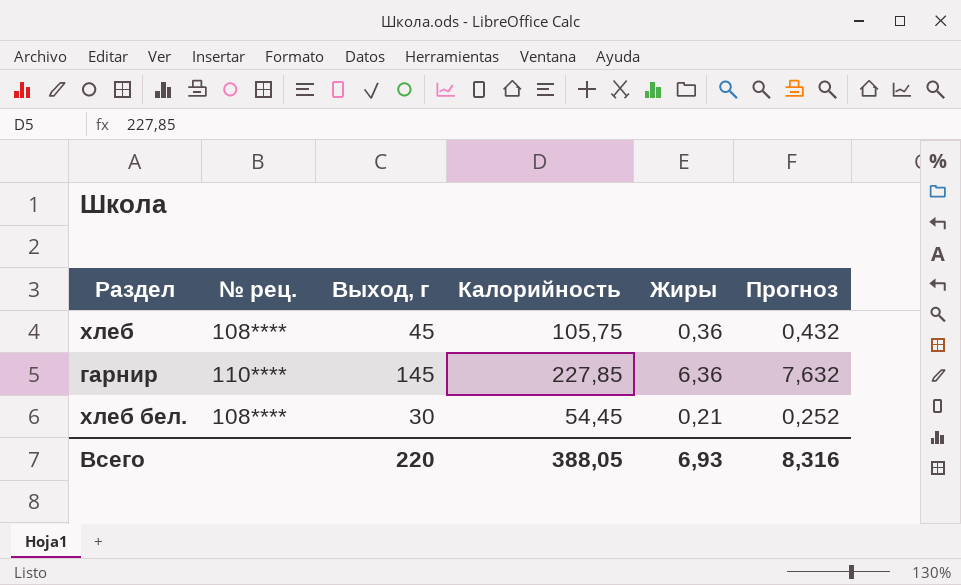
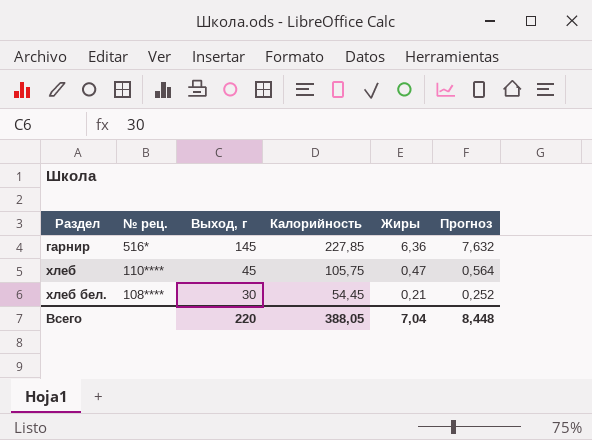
row order: none -> Раздел ascending
гарнир | № рец.: 110**** -> 516*
хлеб | № рец.: 108**** -> 110****
хлеб | Жиры: 0,36 -> 0,47
хлеб | Прогноз: 0,432 -> 0,564
Всего | Жиры: 6,93 -> 7,04
Всего | Прогноз: 8,316 -> 8,448

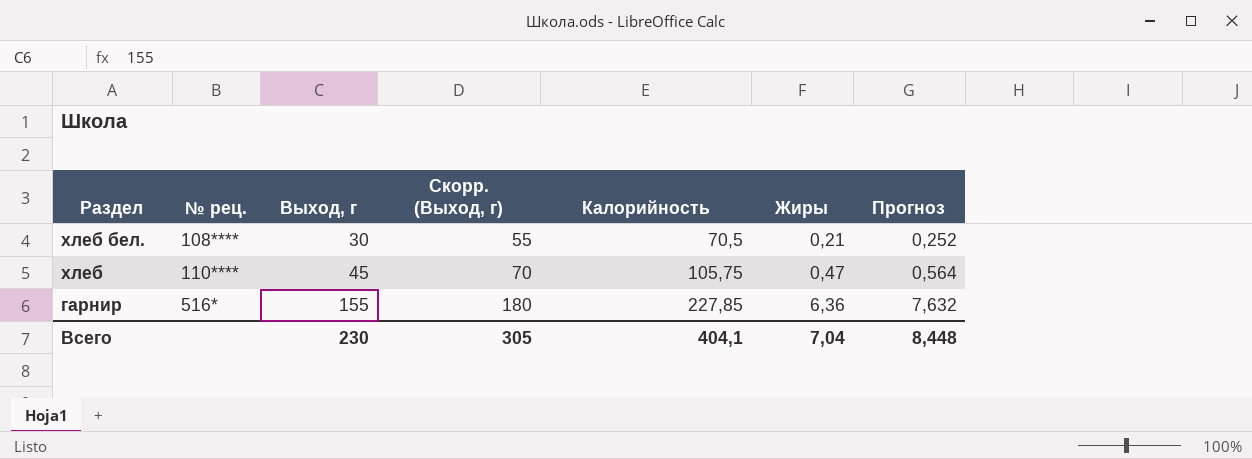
row order: Раздел ascending -> Раздел descending
column Скорр. (Выход, г) | formula: none -> [Выход, г] + 25
хлеб бел. | Калорийность: 54,45 -> 70,5
гарнир | Выход, г: 145 -> 155
Всего | Выход, г: 220 -> 230
Всего | Калорийность: 388,05 -> 404,1

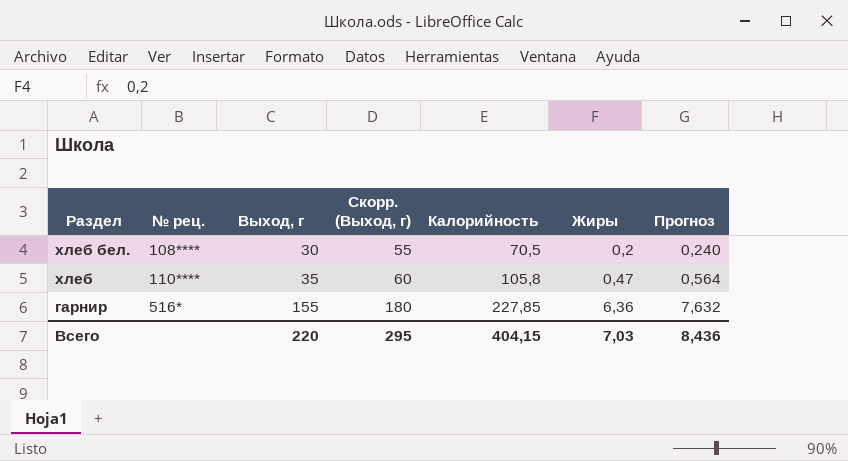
хлеб бел. | Жиры: 0,21 -> 0,2
хлеб бел. | Прогноз: 0,252 -> 0,240
хлеб | Выход, г: 45 -> 35
хлеб | Скорр. (Выход, г): 70 -> 60
хлеб | Калорийность: 105,75 -> 105,8
Всего | Выход, г: 230 -> 220
Всего | Скорр. (Выход, г): 305 -> 295
Всего | Калорийность: 404,1 -> 404,15
Всего | Жиры: 7,04 -> 7,03
Всего | Прогноз: 8,448 -> 8,436

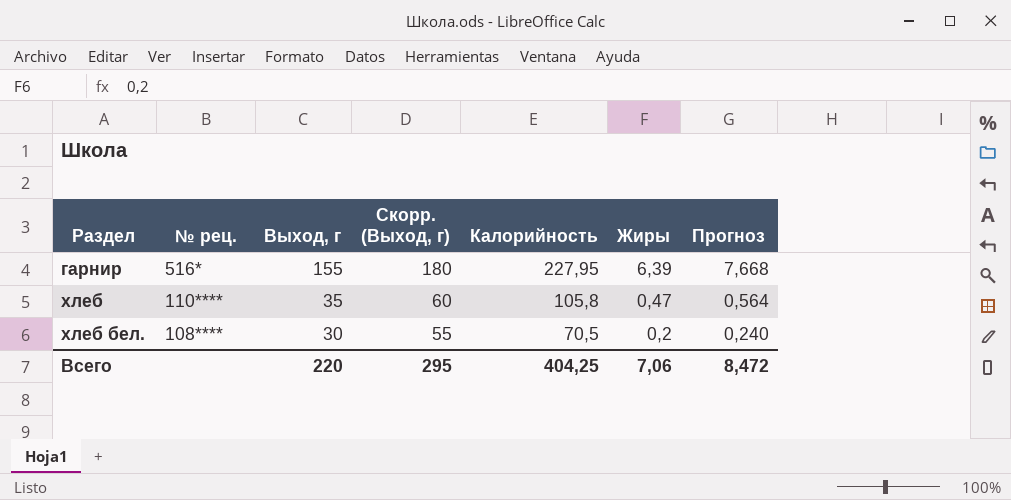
row order: Раздел descending -> Раздел ascending
гарнир | Калорийность: 227,85 -> 227,95
гарнир | Жиры: 6,36 -> 6,39
гарнир | Прогноз: 7,632 -> 7,668
Всего | Калорийность: 404,15 -> 404,25
Всего | Жиры: 7,03 -> 7,06
Всего | Прогноз: 8,436 -> 8,472

